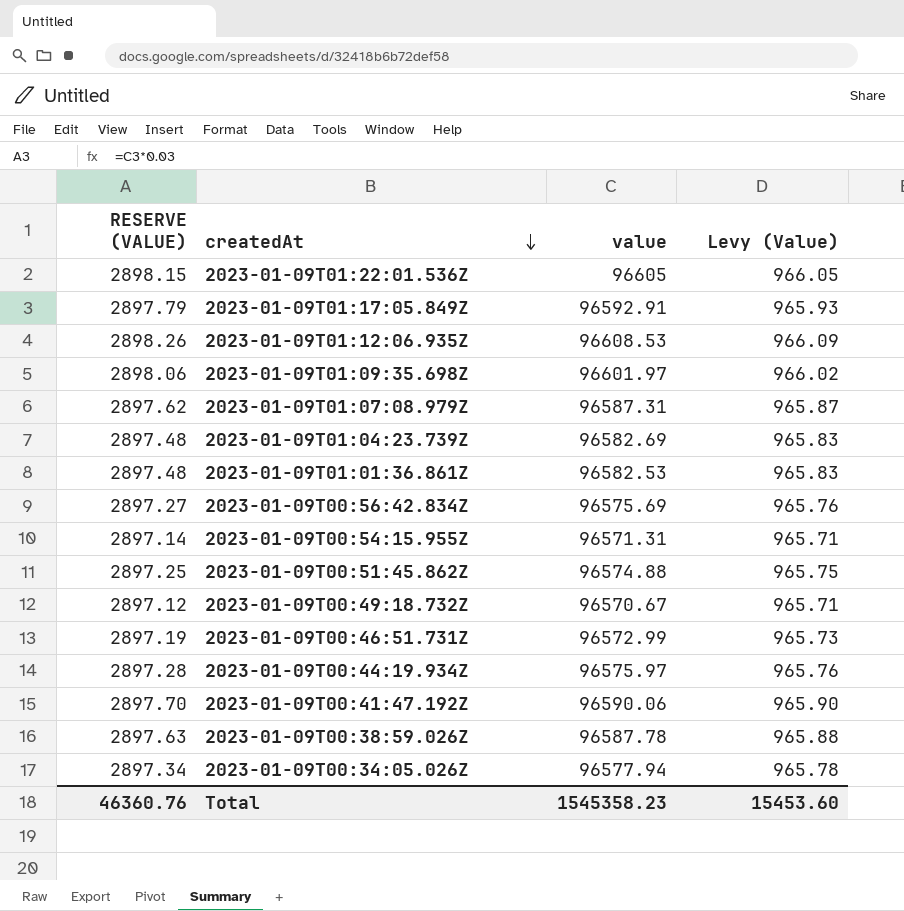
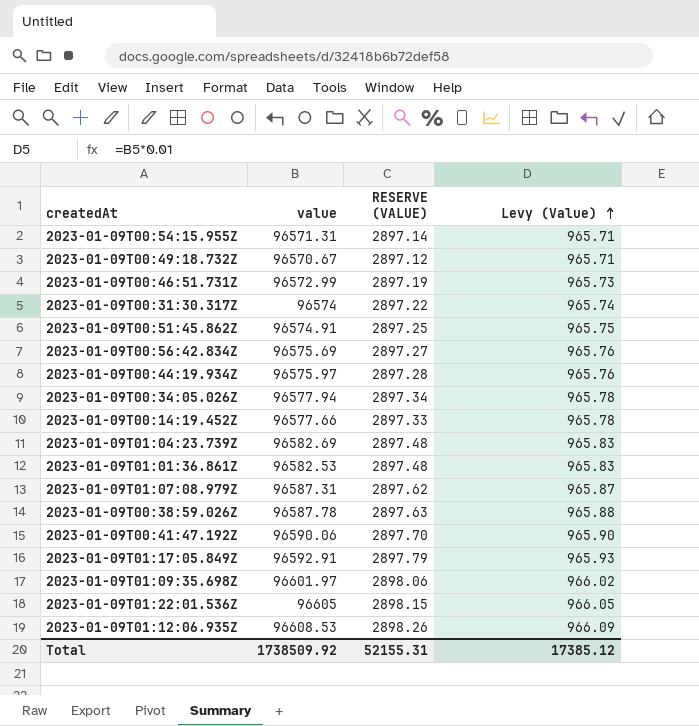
row order: createdAt descending -> Levy (Value) ascending
column RESERVE (VALUE) | position: 1 -> 3
row 2023-01-09T00:31:30.317Z: none -> 96574 | 2897.22 | 965.74
2023-01-09T00:51:45.862Z | value: 96574.88 -> 96574.91
row 2023-01-09T00:14:19.452Z: none -> 96577.66 | 2897.33 | 965.78
Total | value: 1545358.23 -> 1738509.92
Total | RESERVE (VALUE): 46360.76 -> 52155.31
Total | Levy (Value): 15453.60 -> 17385.12

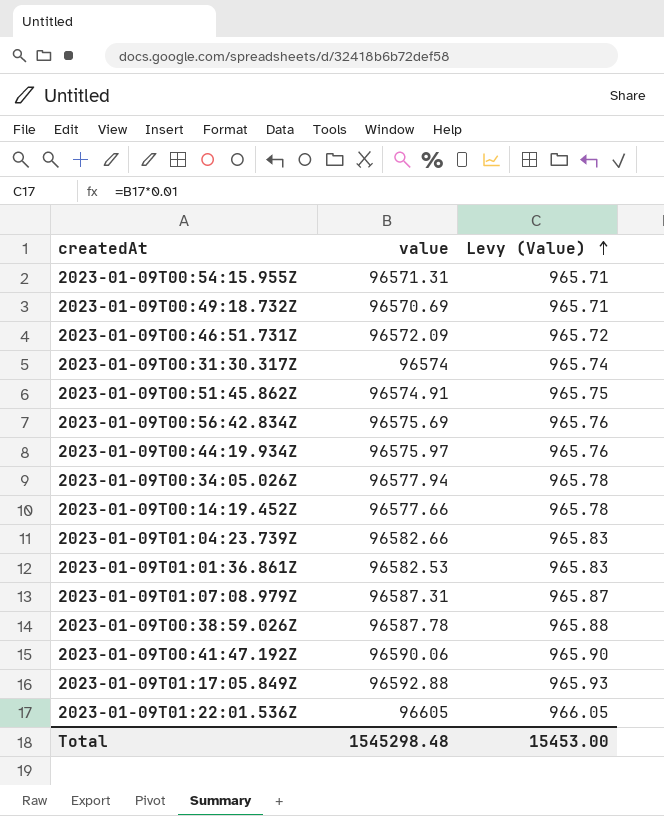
column RESERVE (VALUE) | formula: [value] * 0.03 -> none
row 2023-01-09T01:09:35.698Z: 96601.97 | 2898.06 | 966.02 -> none
row 2023-01-09T01:12:06.935Z: 96608.53 | 2898.26 | 966.09 -> none
2023-01-09T00:49:18.732Z | value: 96570.67 -> 96570.69
2023-01-09T00:46:51.731Z | value: 96572.99 -> 96572.09
2023-01-09T00:46:51.731Z | Levy (Value): 965.73 -> 965.72
2023-01-09T01:04:23.739Z | value: 96582.69 -> 96582.66
2023-01-09T01:17:05.849Z | value: 96592.91 -> 96592.88
Total | value: 1738509.92 -> 1545298.48
Total | Levy (Value): 17385.12 -> 15453.00

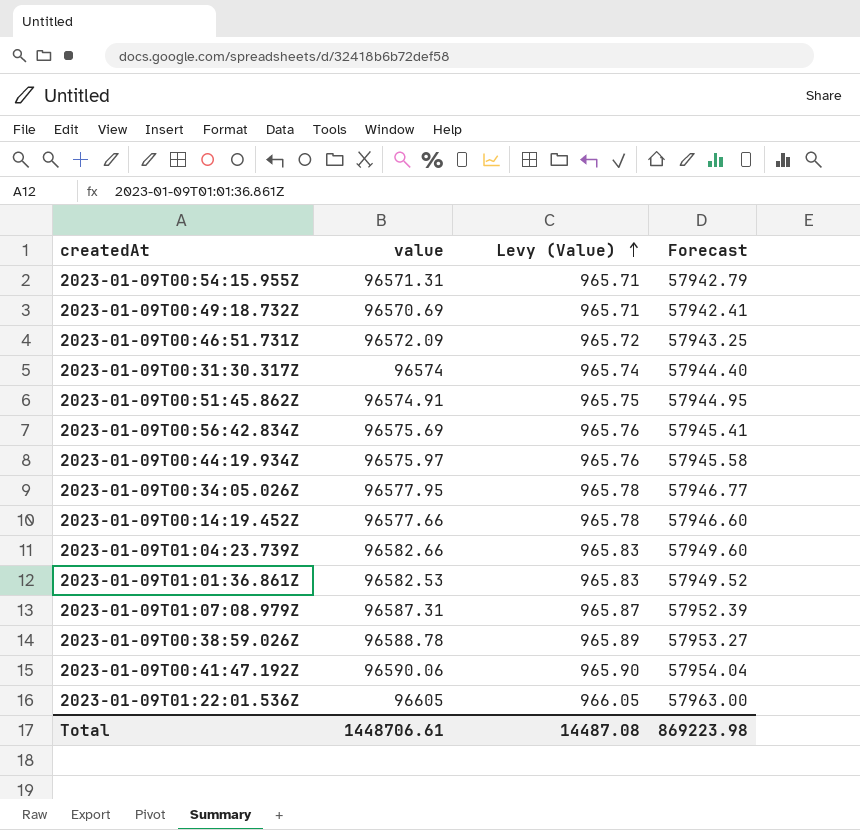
column Forecast | formula: none -> [value] * 0.6
row 2023-01-09T01:17:05.849Z: 96592.88 | 965.93 -> none
2023-01-09T00:34:05.026Z | value: 96577.94 -> 96577.95
2023-01-09T00:38:59.026Z | value: 96587.78 -> 96588.78
2023-01-09T00:38:59.026Z | Levy (Value): 965.88 -> 965.89
Total | value: 1545298.48 -> 1448706.61
Total | Levy (Value): 15453.00 -> 14487.08

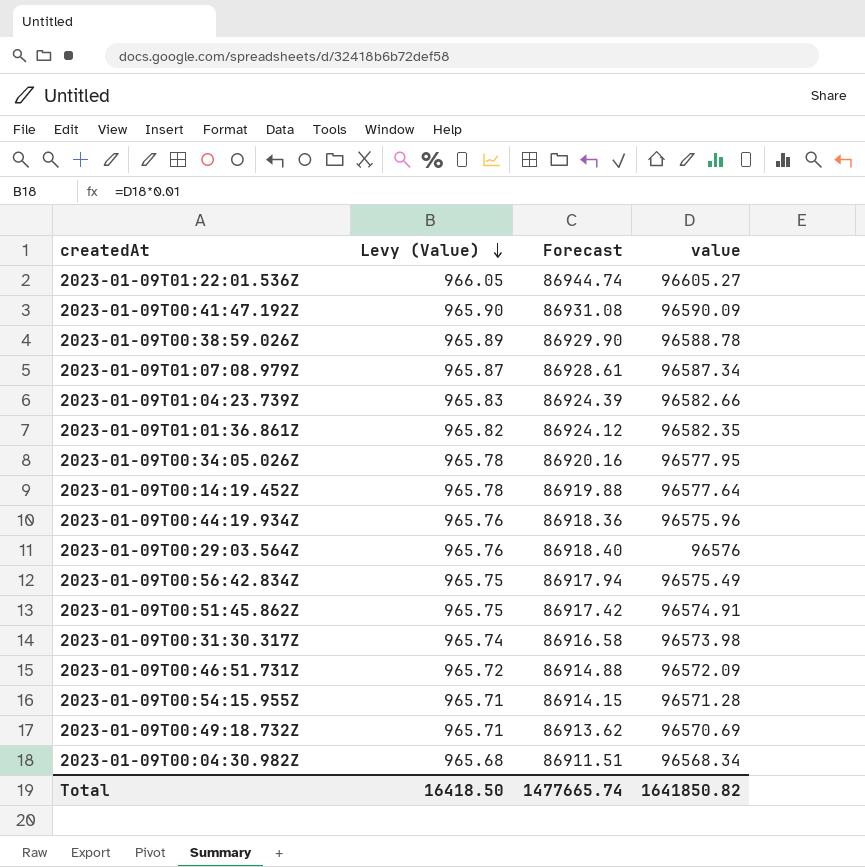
row order: Levy (Value) ascending -> Levy (Value) descending
column Forecast | formula: [value] * 0.6 -> [value] * 0.9
column value | position: 2 -> 4
2023-01-09T01:22:01.536Z | value: 96605 -> 96605.27
2023-01-09T00:41:47.192Z | value: 96590.06 -> 96590.09
2023-01-09T01:07:08.979Z | value: 96587.31 -> 96587.34
2023-01-09T01:01:36.861Z | Levy (Value): 965.83 -> 965.82
2023-01-09T01:01:36.861Z | value: 96582.53 -> 96582.35
2023-01-09T00:14:19.452Z | value: 96577.66 -> 96577.64
2023-01-09T00:44:19.934Z | value: 96575.97 -> 96575.96
row 2023-01-09T00:29:03.564Z: none -> 965.76 | 86918.40 | 96576
2023-01-09T00:56:42.834Z | Levy (Value): 965.76 -> 965.75
2023-01-09T00:56:42.834Z | value: 96575.69 -> 96575.49
2023-01-09T00:31:30.317Z | value: 96574 -> 96573.98
2023-01-09T00:54:15.955Z | value: 96571.31 -> 96571.28
row 2023-01-09T00:04:30.982Z: none -> 965.68 | 86911.51 | 96568.34
Total | Levy (Value): 14487.08 -> 16418.50
Total | Forecast: 869223.98 -> 1477665.74
Total | value: 1448706.61 -> 1641850.82

